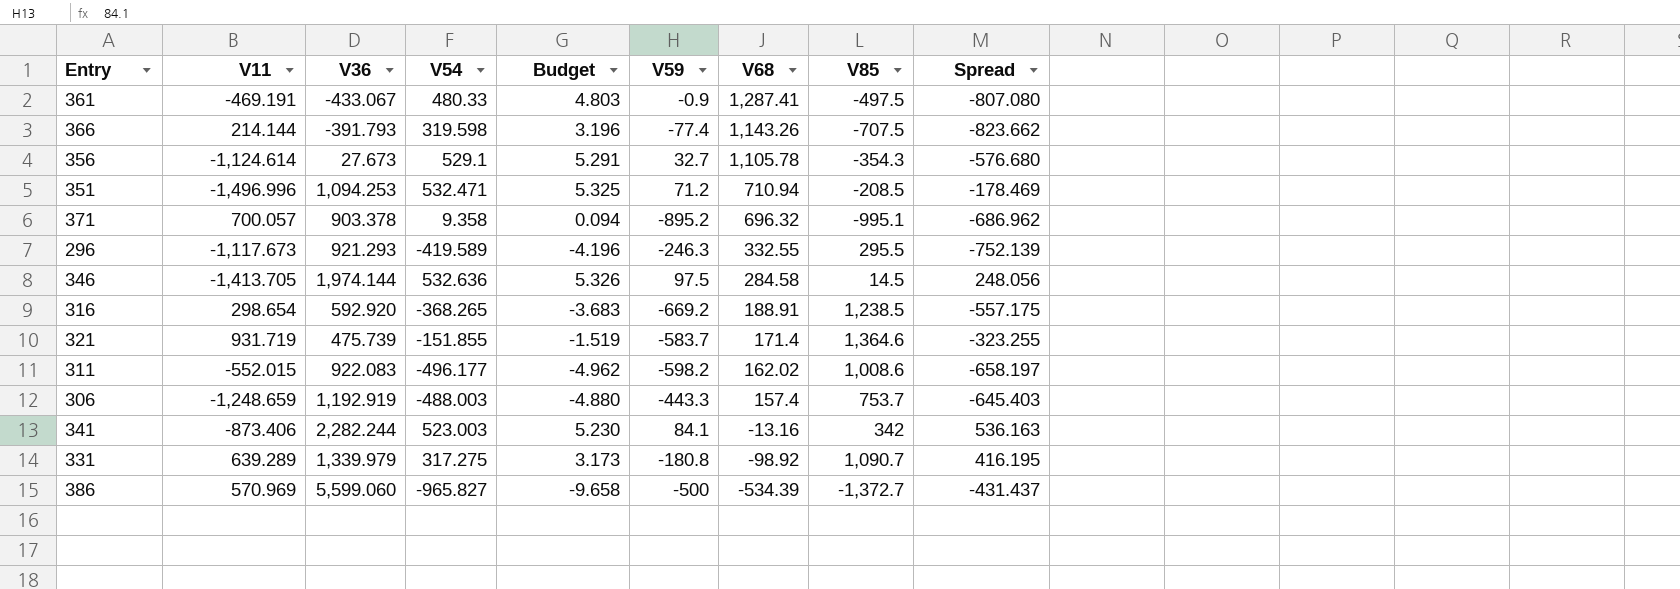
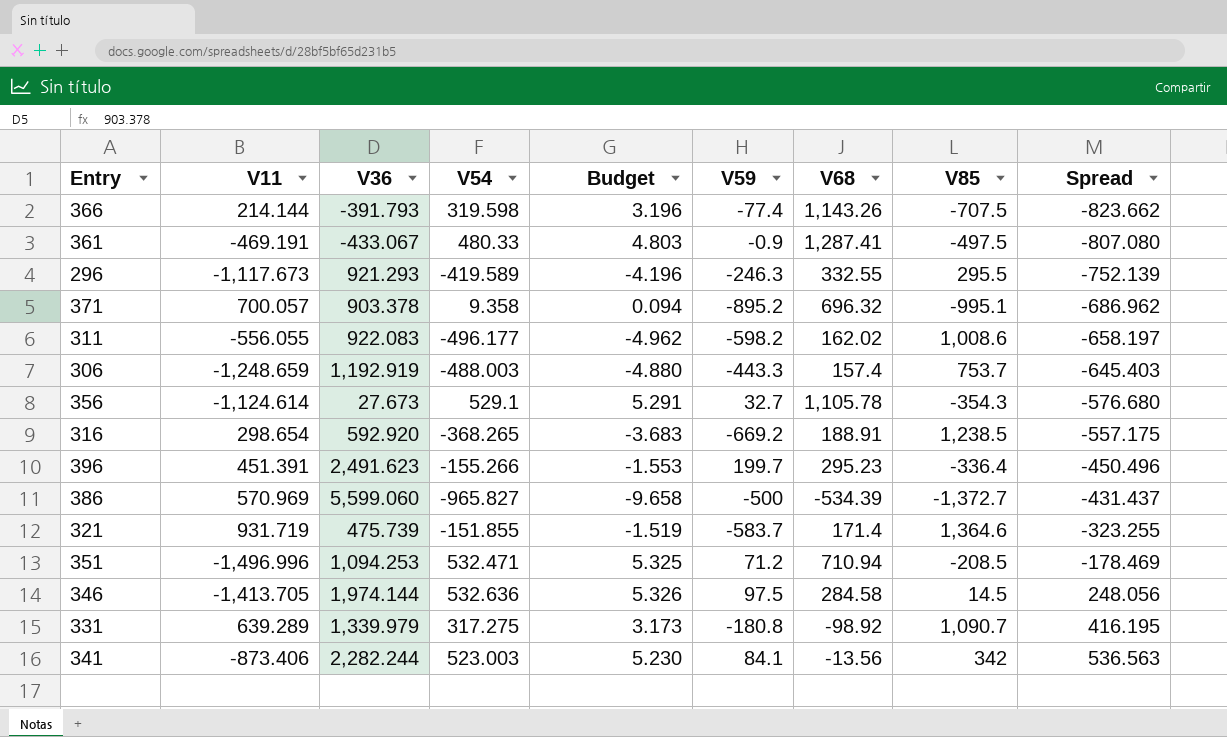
row order: V68 descending -> Spread ascending
311 | V11: -552.015 -> -556.055
row 396: none -> 451.391 | 2,491.623 | -155.266 | -1.553 | 199.7 | 295.23 | -336.4 | -450.496
341 | V68: -13.16 -> -13.56
341 | Spread: 536.163 -> 536.563

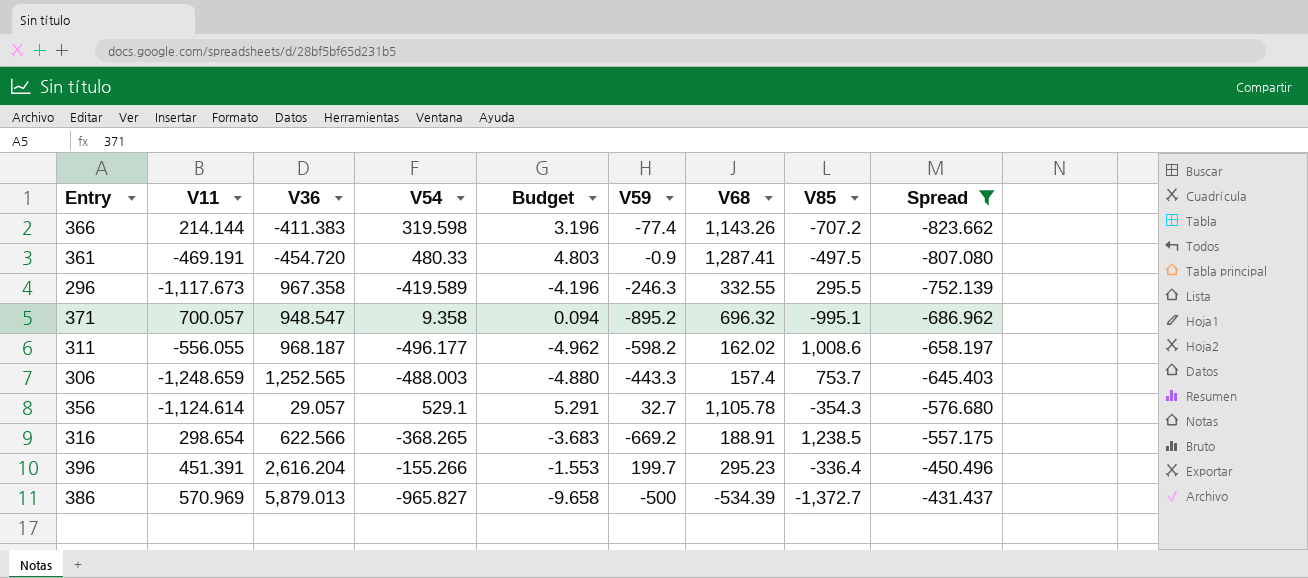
filter: none -> Spread <= -431.437
366 | V36: -391.793 -> -411.383
366 | V85: -707.5 -> -707.2
361 | V36: -433.067 -> -454.720
296 | V36: 921.293 -> 967.358
371 | V36: 903.378 -> 948.547
311 | V36: 922.083 -> 968.187
306 | V36: 1,192.919 -> 1,252.565
356 | V36: 27.673 -> 29.057
316 | V36: 592.920 -> 622.566
396 | V36: 2,491.623 -> 2,616.204
386 | V36: 5,599.060 -> 5,879.013

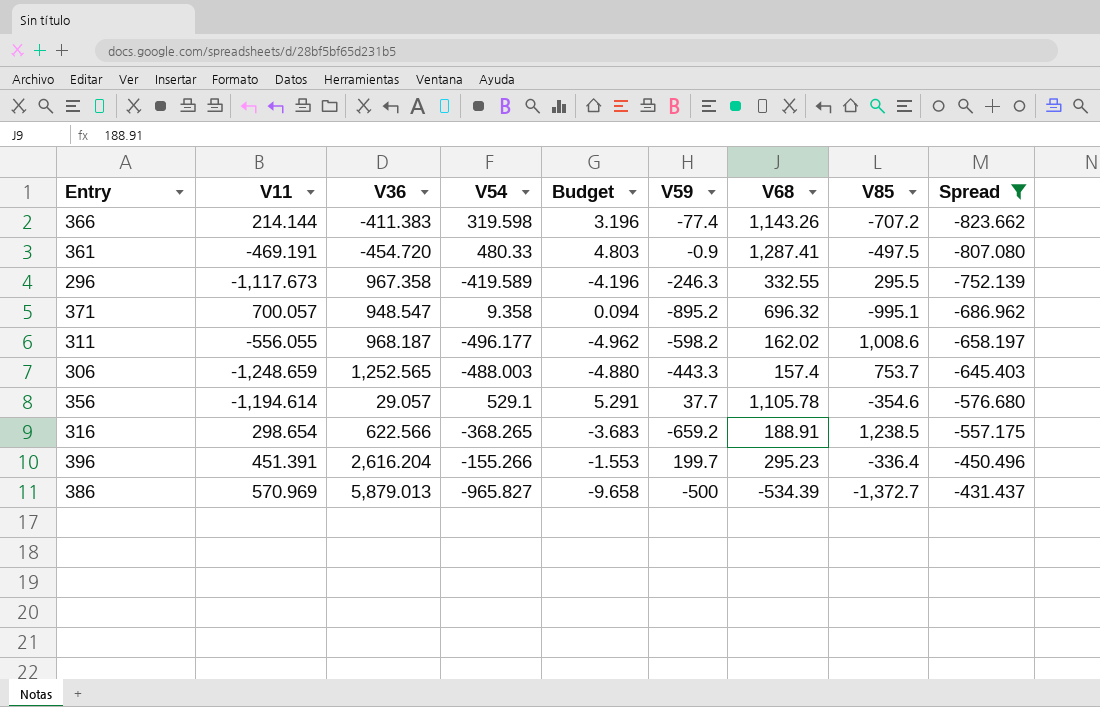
356 | V11: -1,124.614 -> -1,194.614
356 | V59: 32.7 -> 37.7
356 | V85: -354.3 -> -354.6
316 | V59: -669.2 -> -659.2

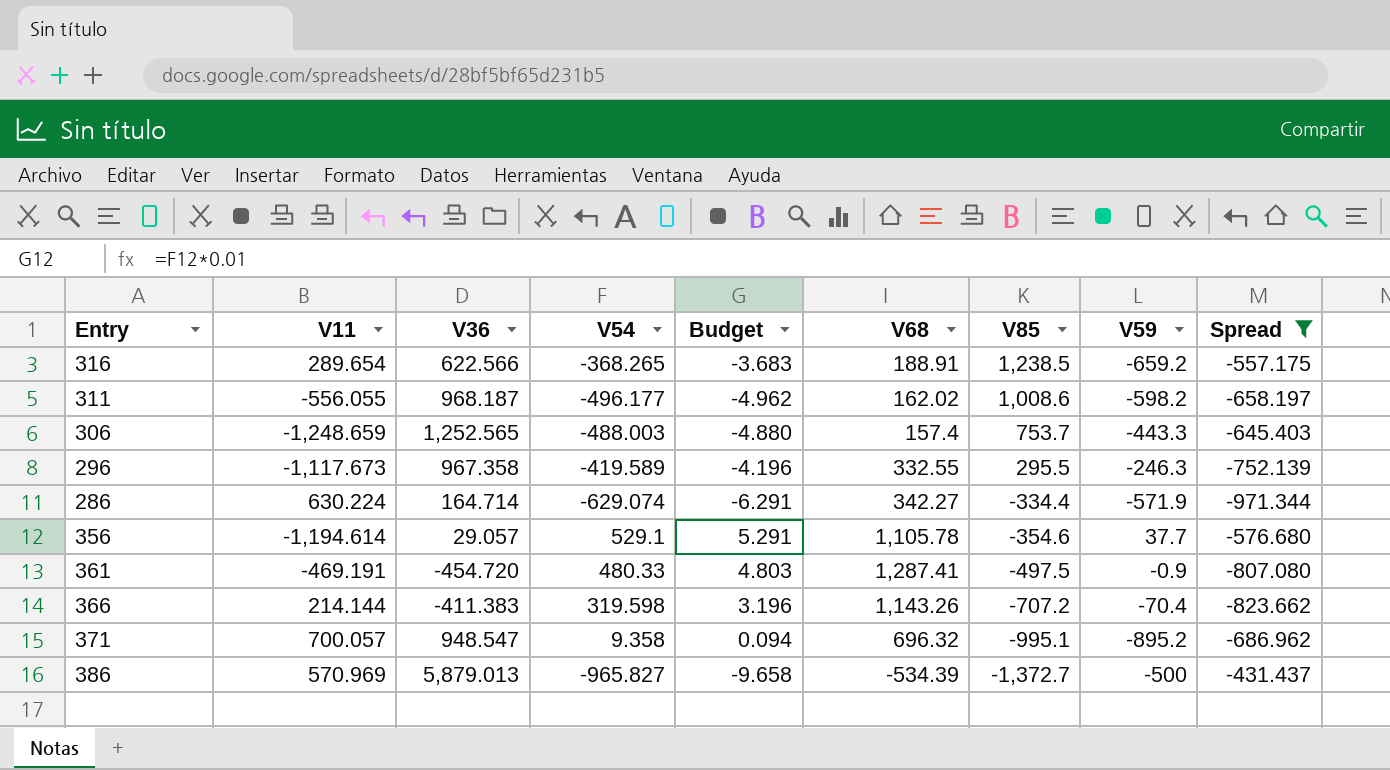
row order: Spread ascending -> V85 descending
column V59 | position: 6 -> 8
row 396: 451.391 | 2,616.204 | -155.266 | -1.553 | 199.7 | 295.23 | -336.4 | -450.496 -> none
316 | V11: 298.654 -> 289.654
row 286: none -> 630.224 | 164.714 | -629.074 | -6.291 | 342.27 | -334.4 | -571.9 | -971.344
366 | V59: -77.4 -> -70.4

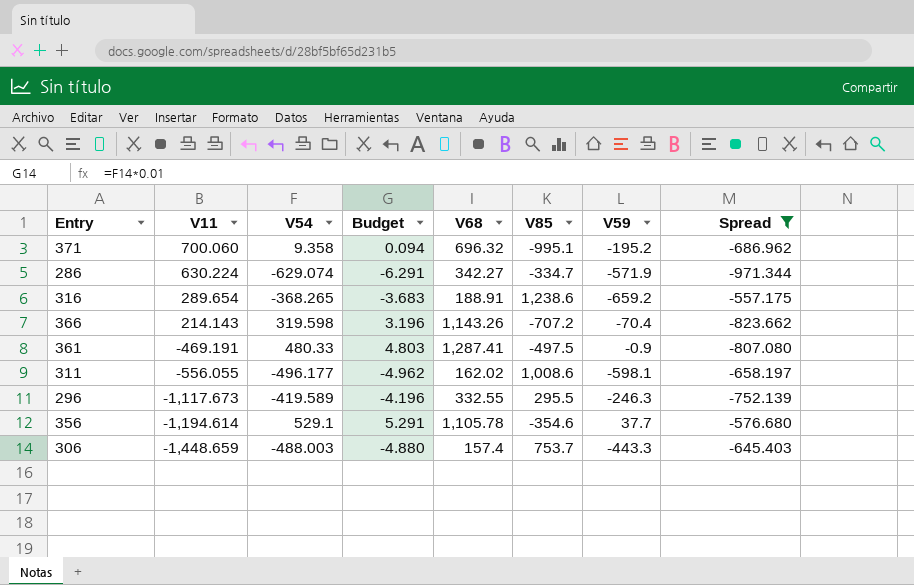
row order: V85 descending -> V11 descending
column V36 | position: 3 -> none
row 386: 570.969 | 5,879.013 | -965.827 | -9.658 | -534.39 | -1,372.7 | -500 | -431.437 -> none
371 | V11: 700.057 -> 700.060
371 | V59: -895.2 -> -195.2
286 | V85: -334.4 -> -334.7
316 | V85: 1,238.5 -> 1,238.6
366 | V11: 214.144 -> 214.143
311 | V59: -598.2 -> -598.1
306 | V11: -1,248.659 -> -1,448.659

